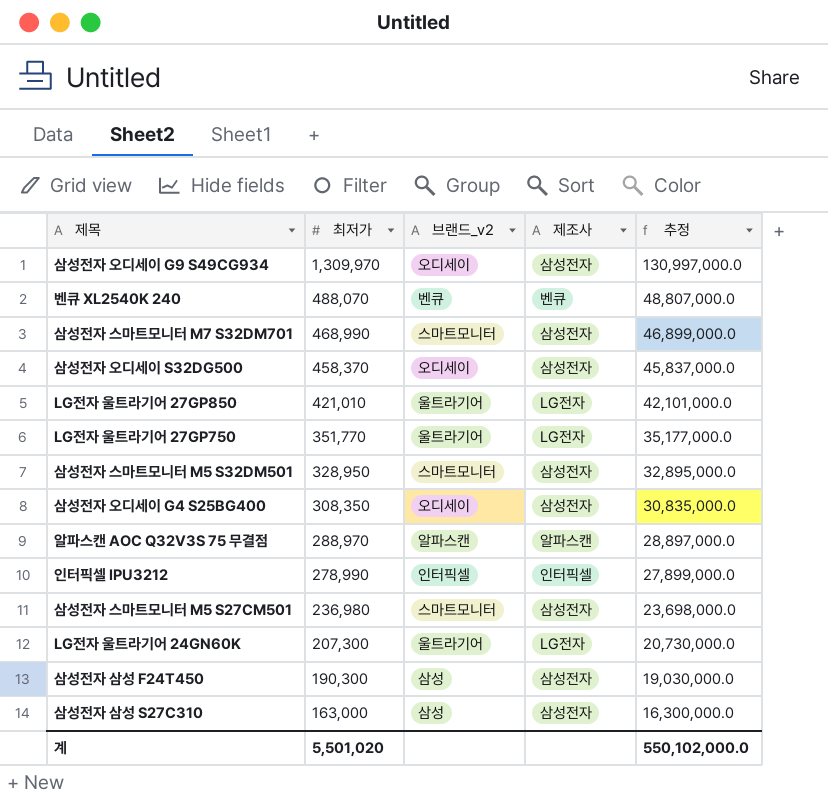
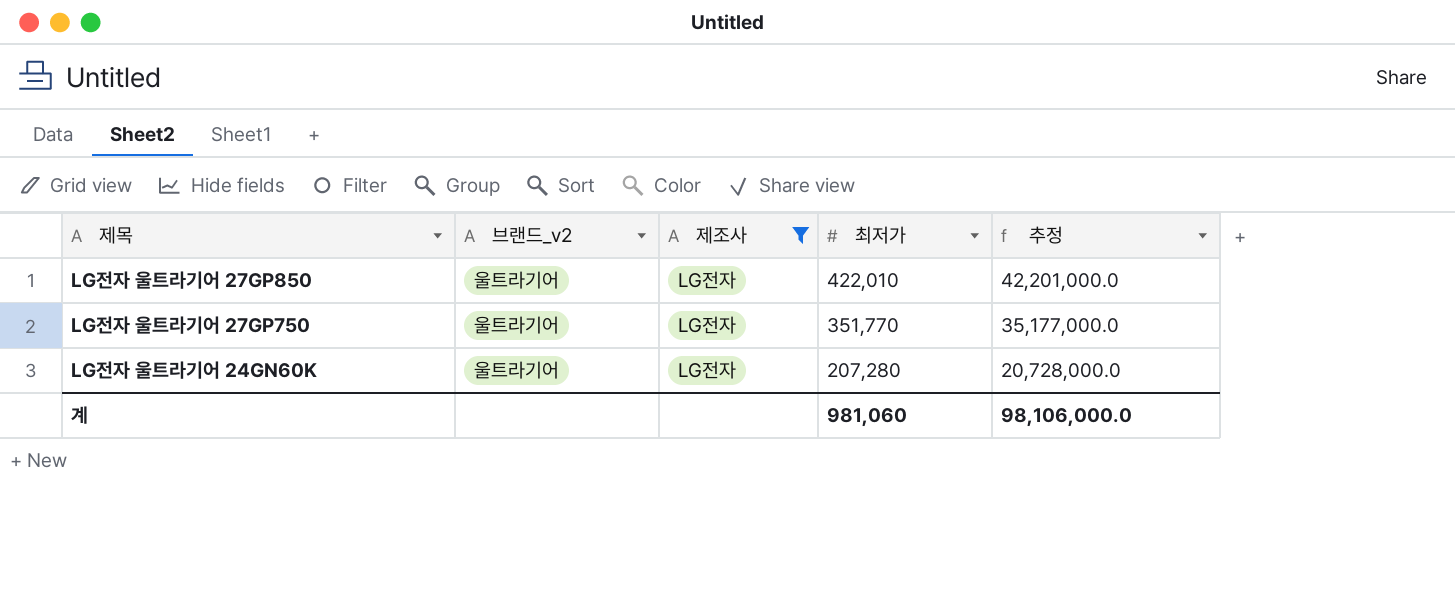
filter: none -> 제조사 = LG전자
column 최저가 | position: 2 -> 4
LG전자 울트라기어 27GP850 | 최저가: 421,010 -> 422,010
LG전자 울트라기어 27GP850 | 추정: 42,101,000.0 -> 42,201,000.0
LG전자 울트라기어 24GN60K | 최저가: 207,300 -> 207,280
LG전자 울트라기어 24GN60K | 추정: 20,730,000.0 -> 20,728,000.0
계 | 최저가: 5,501,020 -> 981,060
계 | 추정: 550,102,000.0 -> 98,106,000.0

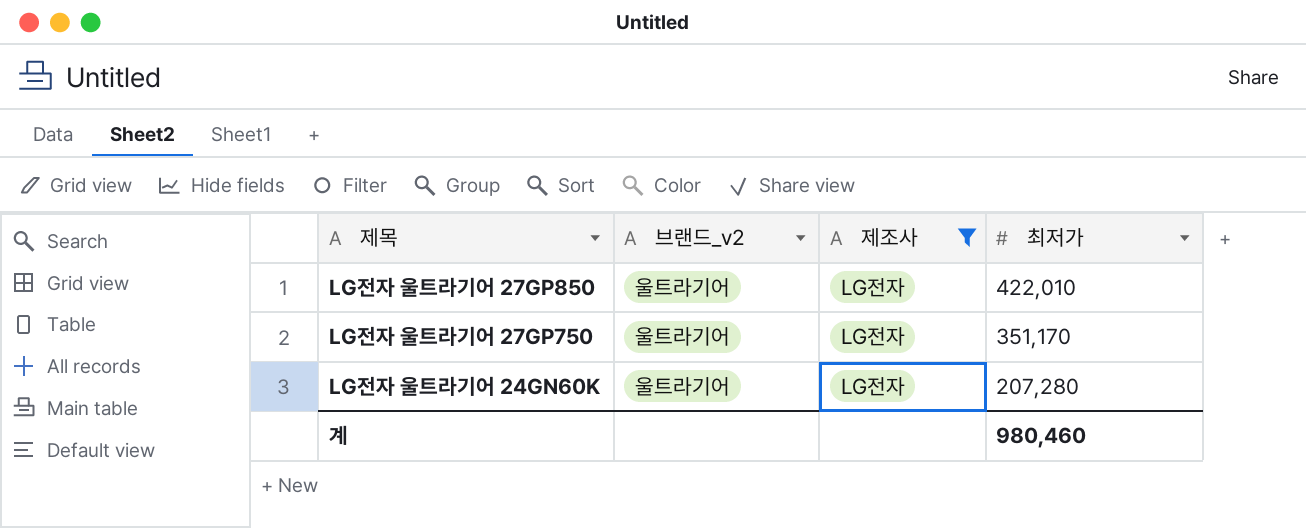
column 추정 | formula: [최저가] * 100 -> none
LG전자 울트라기어 27GP750 | 최저가: 351,770 -> 351,170
계 | 최저가: 981,060 -> 980,460

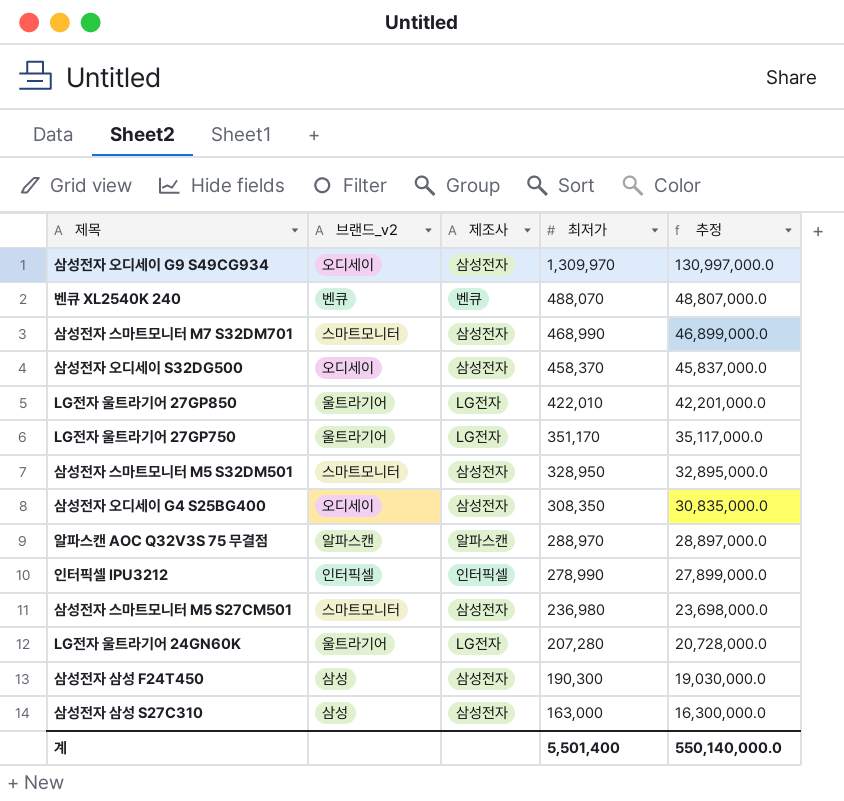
filter: 제조사 = LG전자 -> none
column 추정 | formula: none -> [최저가] * 100
계 | 최저가: 980,460 -> 5,501,400

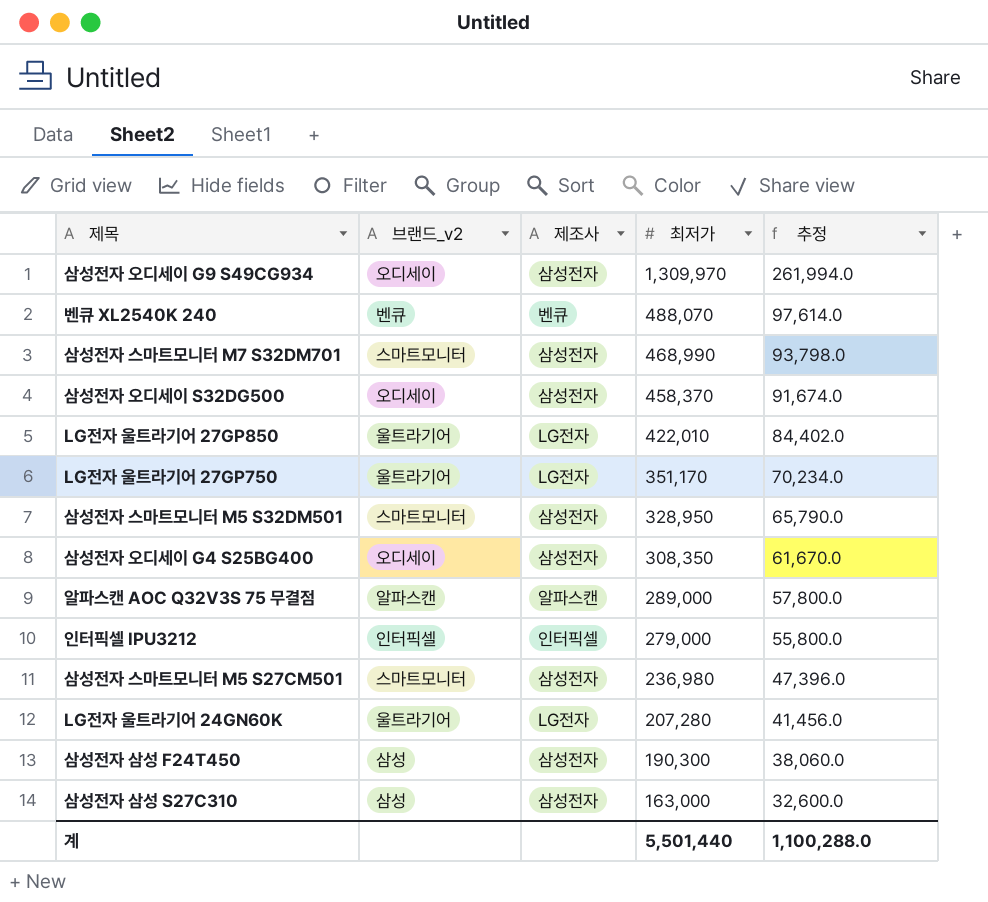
column 추정 | formula: [최저가] * 100 -> [최저가] * 0.2
알파스캔 AOC Q32V3S 75 무결점 | 최저가: 288,970 -> 289,000
인터픽셀 IPU3212 | 최저가: 278,990 -> 279,000
계 | 최저가: 5,501,400 -> 5,501,440
계 | 추정: 550,140,000.0 -> 1,100,288.0

